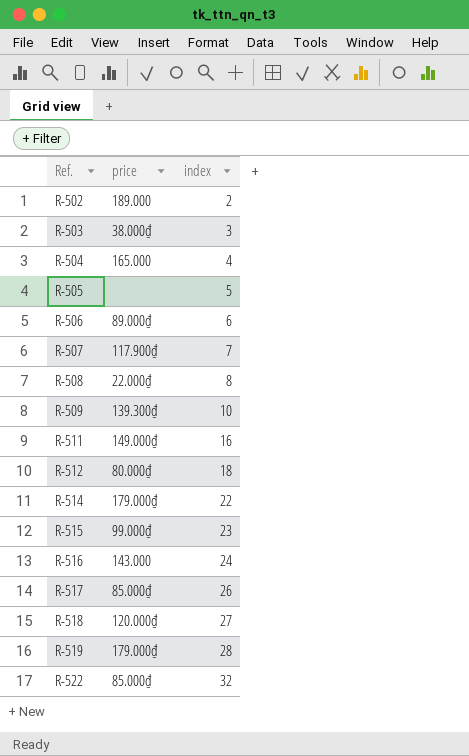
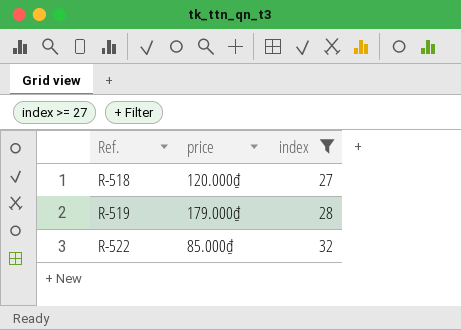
filter: none -> index >= 27

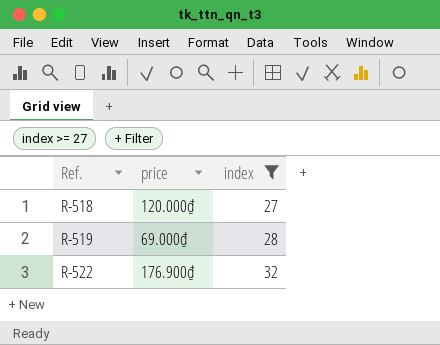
R-519 | price: 179.000₫ -> 69.000₫
R-522 | price: 85.000₫ -> 176.900₫

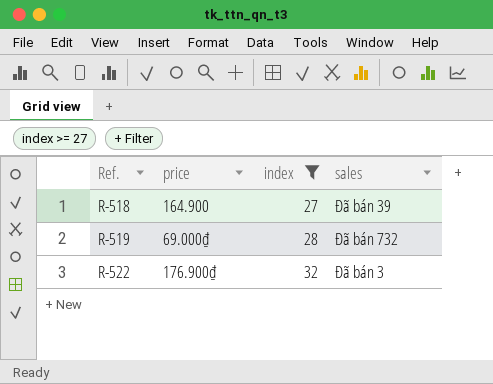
column sales | position: none -> 4
R-518 | price: 120.000₫ -> 164.900

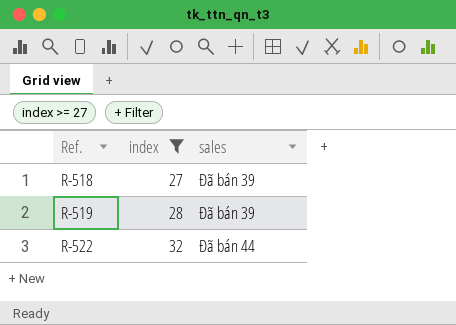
column price | position: 2 -> none
R-519 | sales: Đã bán 732 -> Đã bán 39
R-522 | sales: Đã bán 3 -> Đã bán 44

